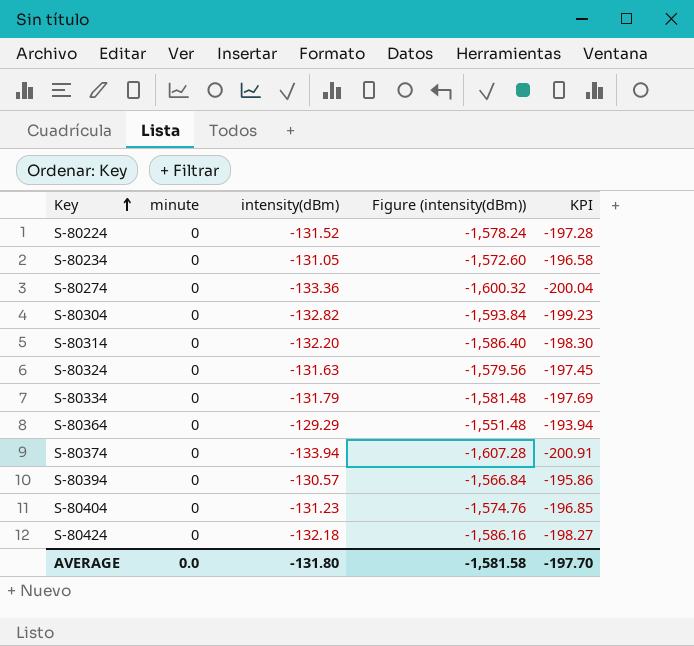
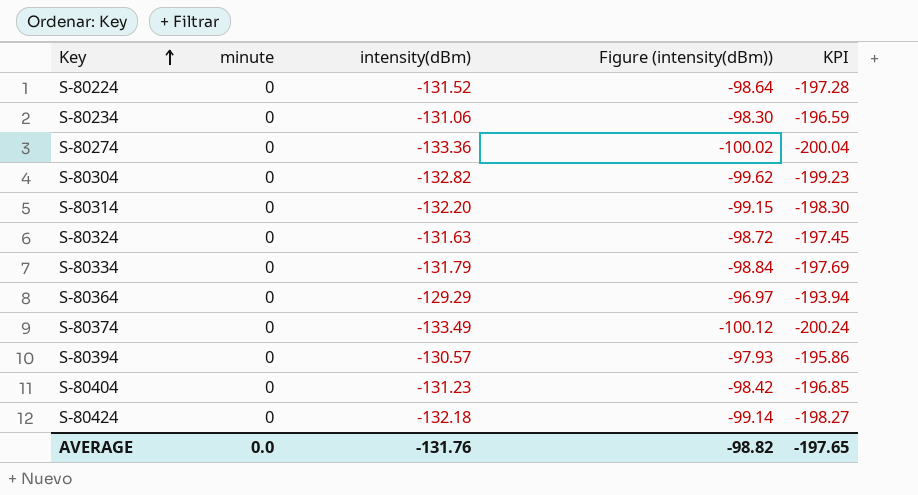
column Figure (intensity(dBm)) | formula: [intensity(dBm)] * 12 -> [intensity(dBm)] * 0.75
S-80234 | intensity(dBm): -131.05 -> -131.06
S-80234 | KPI: -196.58 -> -196.59
S-80374 | intensity(dBm): -133.94 -> -133.49
S-80374 | KPI: -200.91 -> -200.24
AVERAGE | intensity(dBm): -131.80 -> -131.76
AVERAGE | Figure (intensity(dBm)): -1,581.58 -> -98.82
AVERAGE | KPI: -197.70 -> -197.65

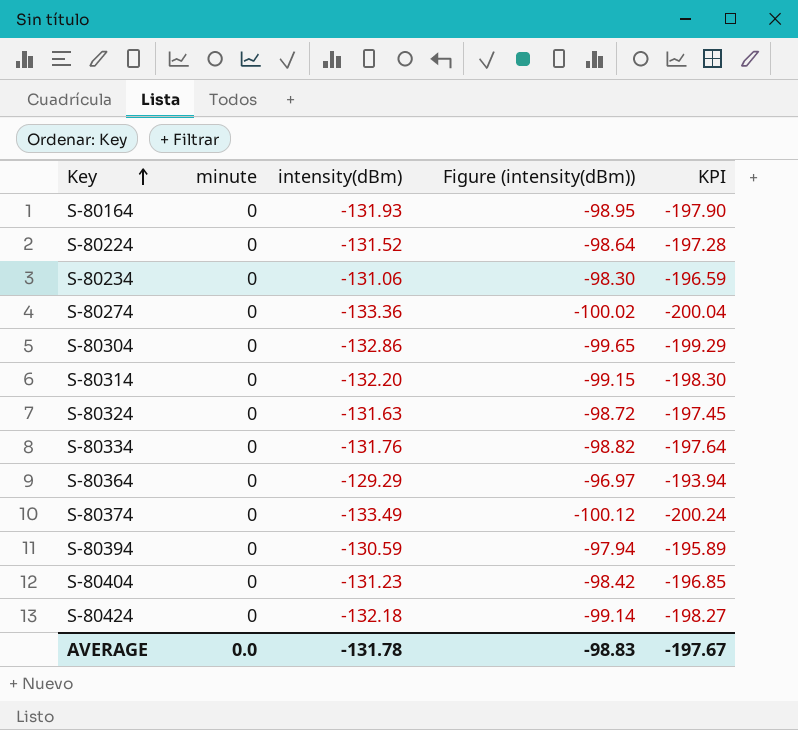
row S-80164: none -> 0 | -131.93 | -98.95 | -197.90
S-80304 | intensity(dBm): -132.82 -> -132.86
S-80304 | Figure (intensity(dBm)): -99.62 -> -99.65
S-80304 | KPI: -199.23 -> -199.29
S-80334 | intensity(dBm): -131.79 -> -131.76
S-80334 | Figure (intensity(dBm)): -98.84 -> -98.82
S-80334 | KPI: -197.69 -> -197.64
S-80394 | intensity(dBm): -130.57 -> -130.59
S-80394 | Figure (intensity(dBm)): -97.93 -> -97.94
S-80394 | KPI: -195.86 -> -195.89
AVERAGE | intensity(dBm): -131.76 -> -131.78
AVERAGE | Figure (intensity(dBm)): -98.82 -> -98.83
AVERAGE | KPI: -197.65 -> -197.67

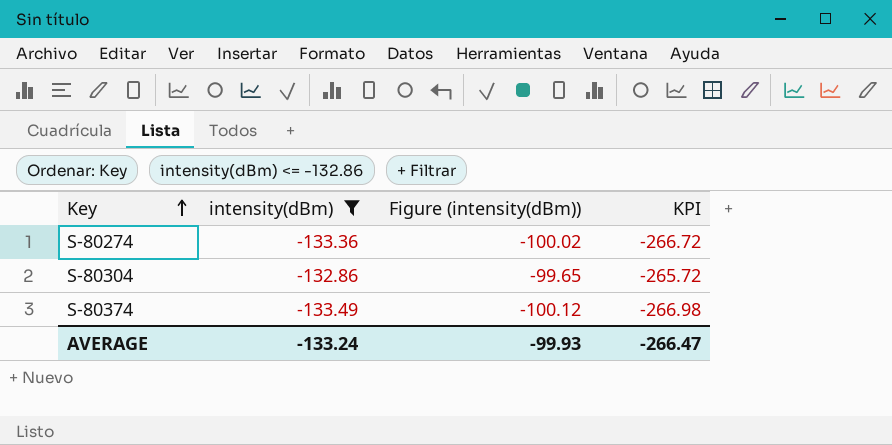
filter: none -> intensity(dBm) <= -132.86
column minute | position: 2 -> none
column KPI | formula: [intensity(dBm)] * 1.5 -> [intensity(dBm)] * 2
AVERAGE | intensity(dBm): -131.78 -> -133.24
AVERAGE | Figure (intensity(dBm)): -98.83 -> -99.93
AVERAGE | KPI: -197.67 -> -266.47

